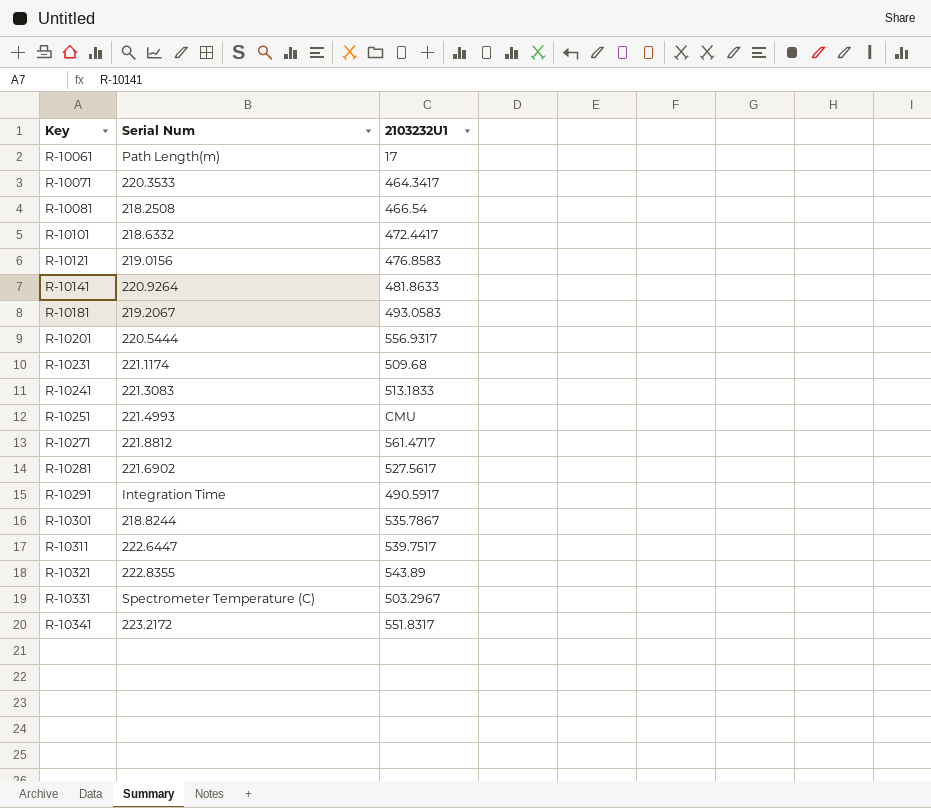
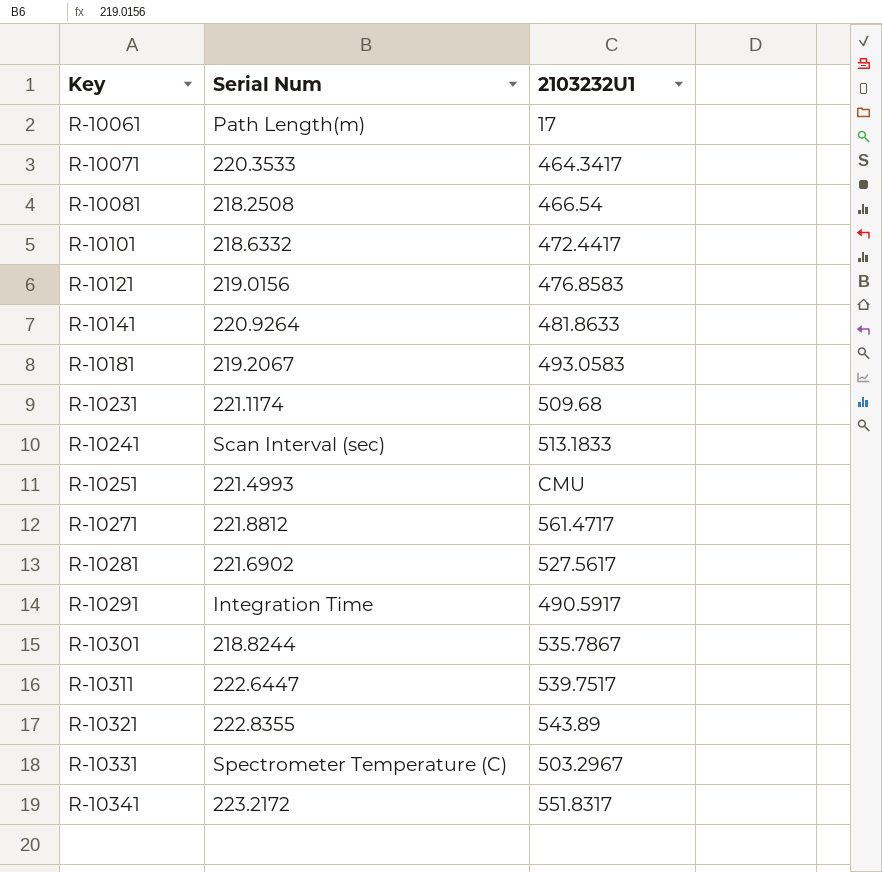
row R-10201: 220.5444 | 556.9317 -> none
R-10241 | Serial Num: 221.3083 -> Scan Interval (sec)

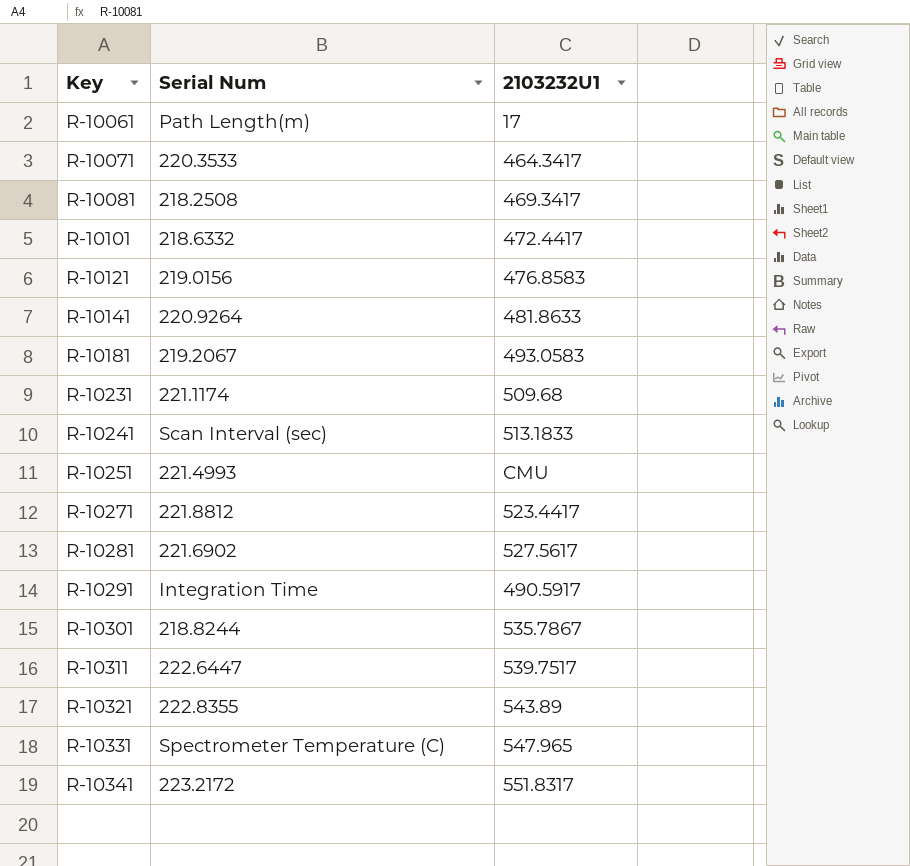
R-10081 | 2103232U1: 466.54 -> 469.3417
R-10271 | 2103232U1: 561.4717 -> 523.4417
R-10331 | 2103232U1: 503.2967 -> 547.965

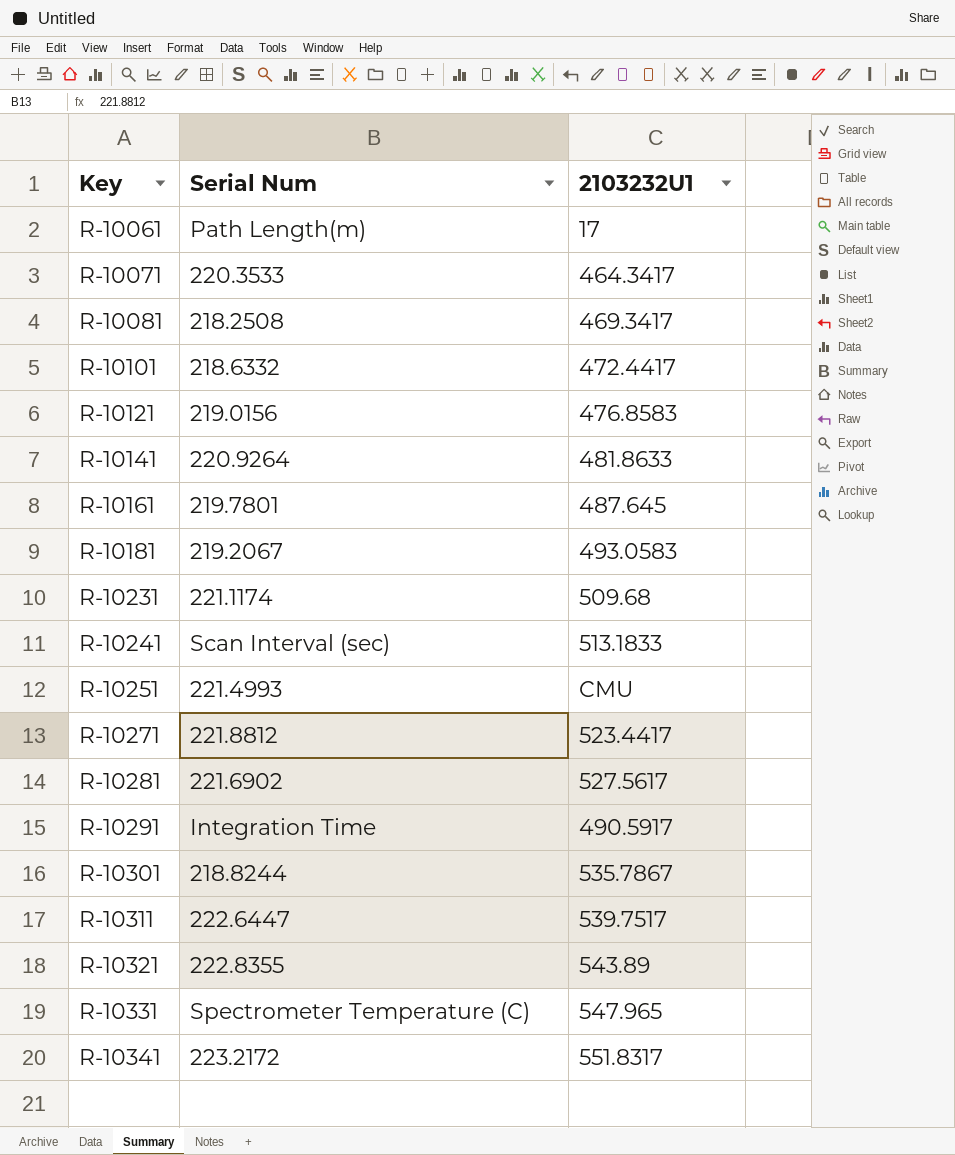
row R-10161: none -> 219.7801 | 487.645

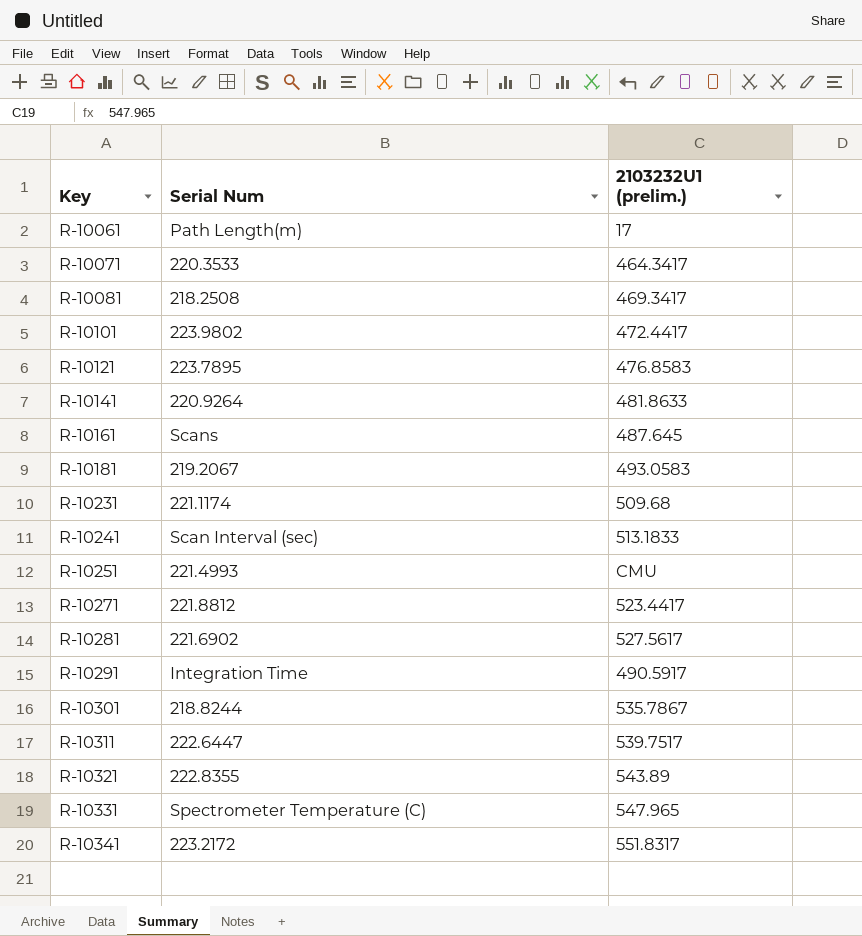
column name: 2103232U1 -> 2103232U1 (prelim.)
R-10101 | Serial Num: 218.6332 -> 223.9802
R-10121 | Serial Num: 219.0156 -> 223.7895
R-10161 | Serial Num: 219.7801 -> Scans

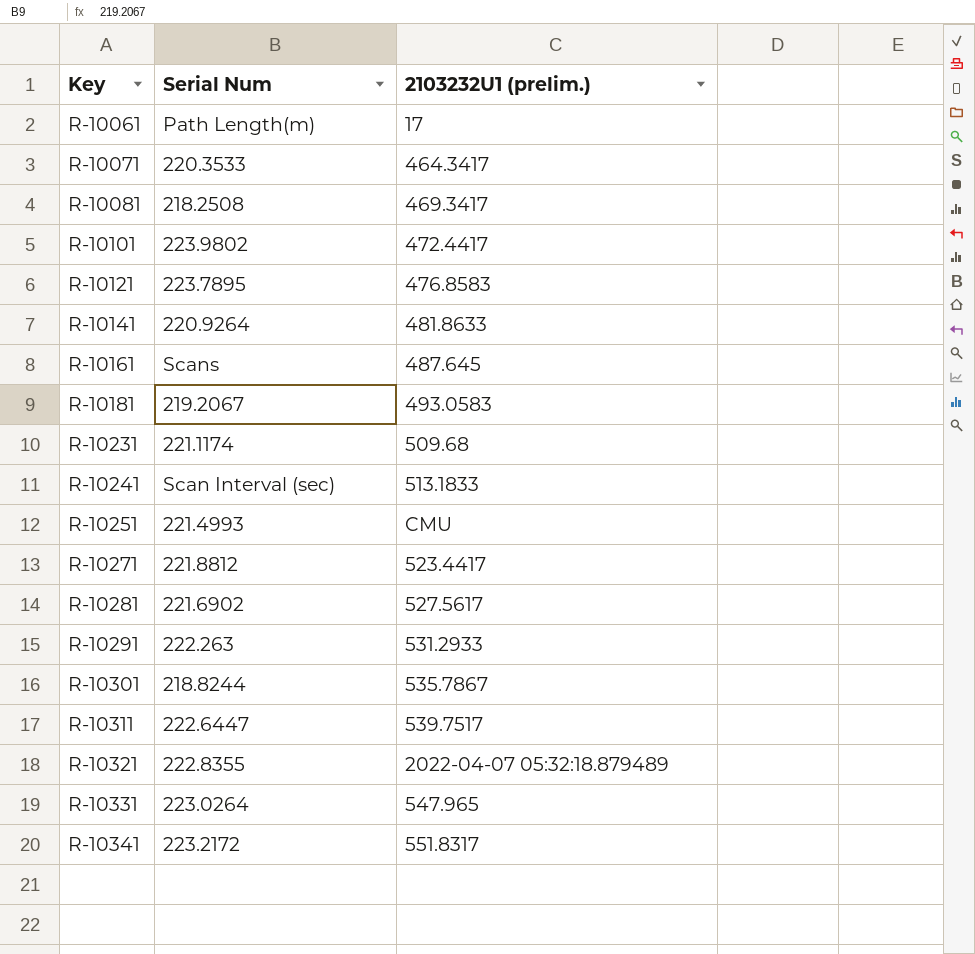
R-10291 | Serial Num: Integration Time -> 222.263
R-10291 | 2103232U1 (prelim.): 490.5917 -> 531.2933
R-10321 | 2103232U1 (prelim.): 543.89 -> 2022-04-07 05:32:18.879489
R-10331 | Serial Num: Spectrometer Temperature (C) -> 223.0264

